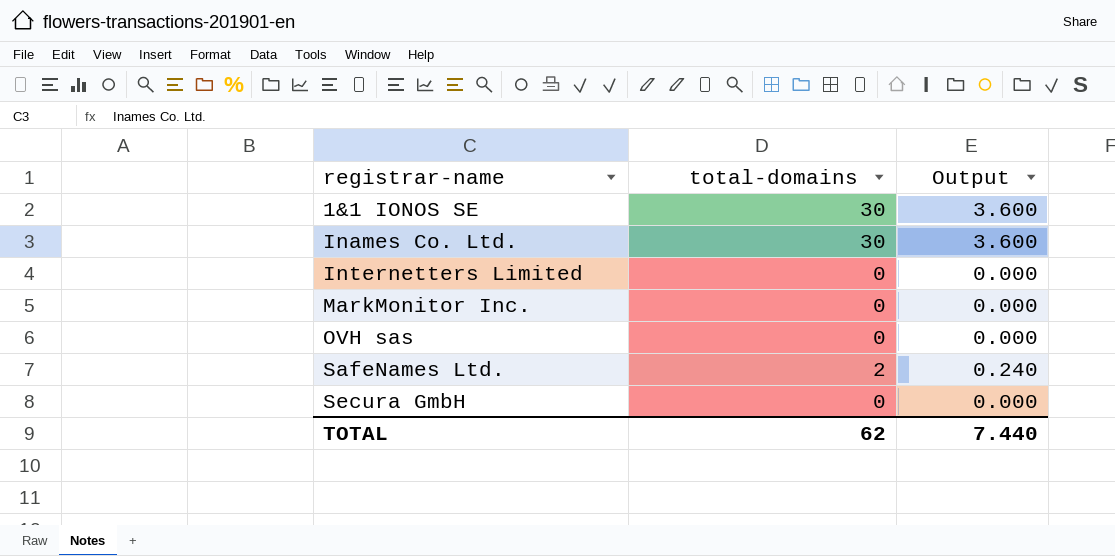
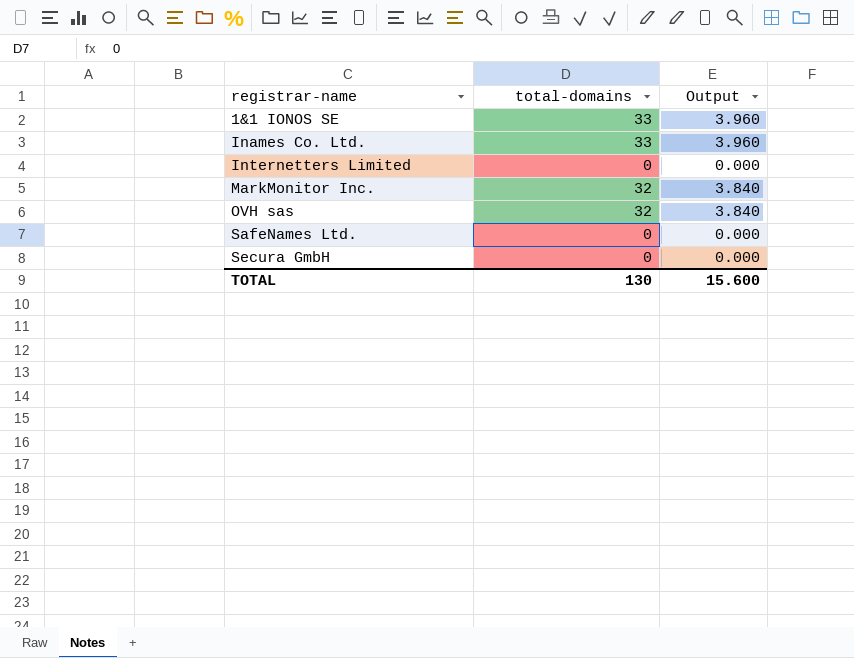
1&1 IONOS SE | total-domains: 30 -> 33
1&1 IONOS SE | Output: 3.600 -> 3.960
Inames Co. Ltd. | total-domains: 30 -> 33
Inames Co. Ltd. | Output: 3.600 -> 3.960
MarkMonitor Inc. | total-domains: 0 -> 32
MarkMonitor Inc. | Output: 0.000 -> 3.840
OVH sas | total-domains: 0 -> 32
OVH sas | Output: 0.000 -> 3.840
SafeNames Ltd. | total-domains: 2 -> 0
SafeNames Ltd. | Output: 0.240 -> 0.000
TOTAL | total-domains: 62 -> 130
TOTAL | Output: 7.440 -> 15.600

